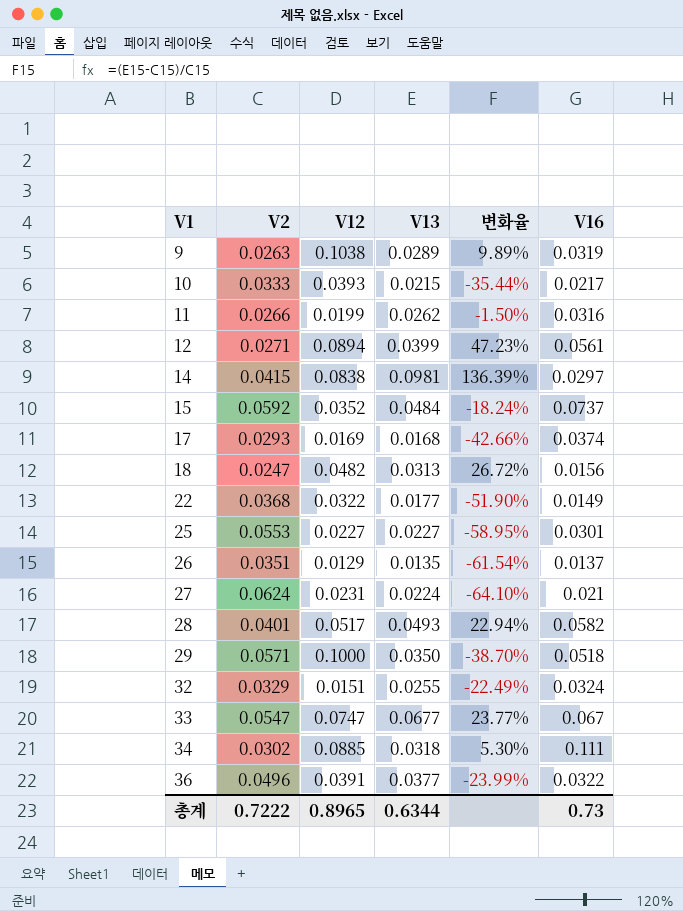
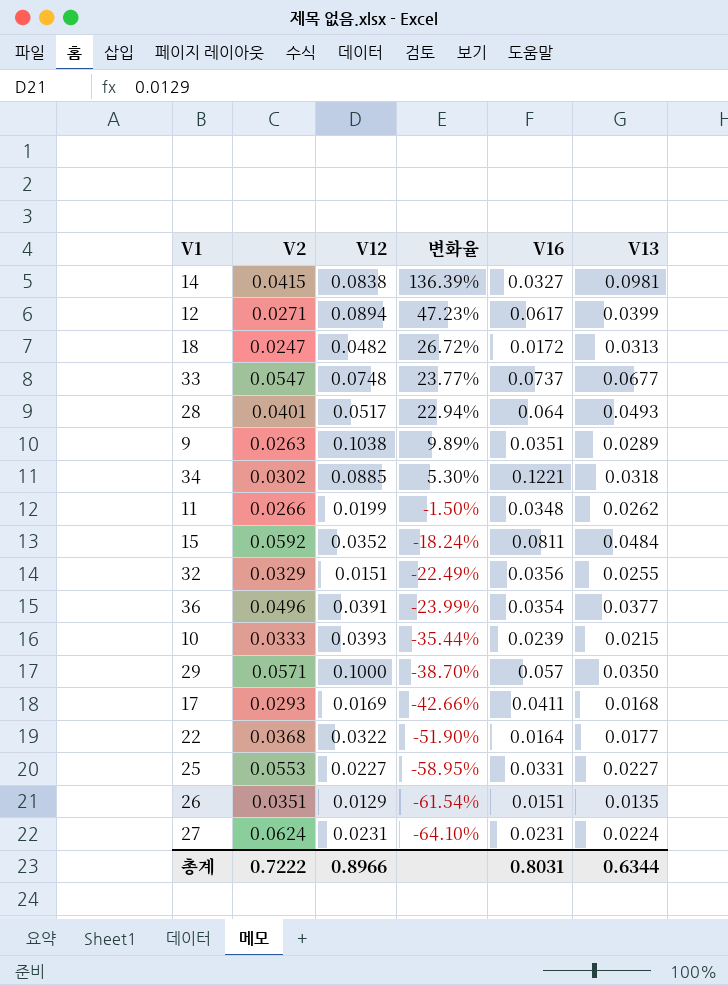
row order: V1 ascending -> 변화율 descending
column V13 | position: 4 -> 6
14 | V16: 0.0297 -> 0.0327
12 | V16: 0.0561 -> 0.0617
18 | V16: 0.0156 -> 0.0172
33 | V12: 0.0747 -> 0.0748
33 | V16: 0.067 -> 0.0737
28 | V16: 0.0582 -> 0.064
9 | V16: 0.0319 -> 0.0351
34 | V16: 0.111 -> 0.1221
11 | V16: 0.0316 -> 0.0348
15 | V16: 0.0737 -> 0.0811
32 | V16: 0.0324 -> 0.0356
36 | V16: 0.0322 -> 0.0354
10 | V16: 0.0217 -> 0.0239
29 | V16: 0.0518 -> 0.057
17 | V16: 0.0374 -> 0.0411
22 | V16: 0.0149 -> 0.0164
25 | V16: 0.0301 -> 0.0331
26 | V16: 0.0137 -> 0.0151
27 | V16: 0.021 -> 0.0231
총계 | V12: 0.8965 -> 0.8966
총계 | V16: 0.73 -> 0.8031

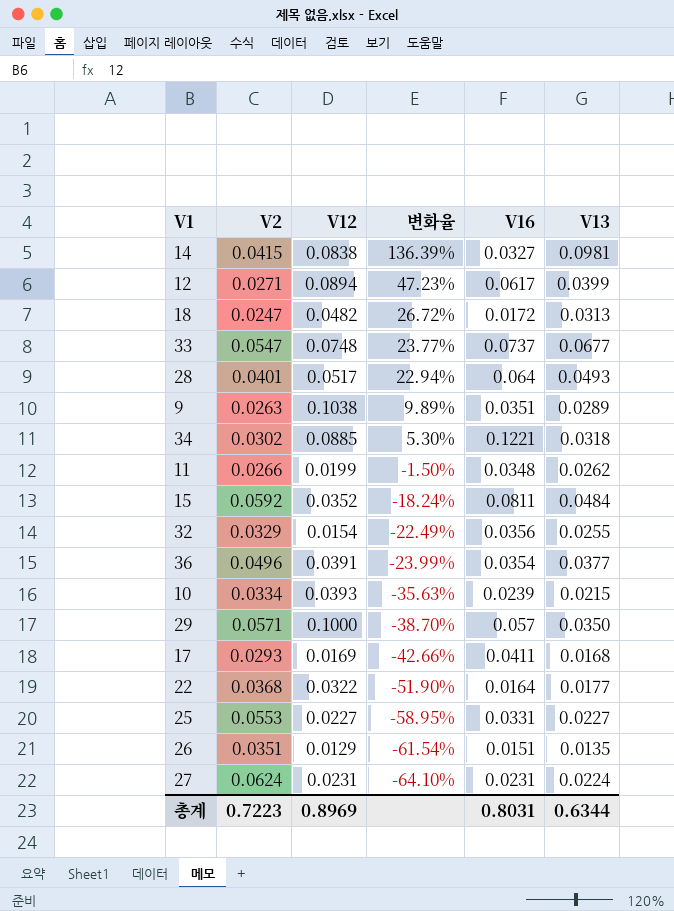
32 | V12: 0.0151 -> 0.0154
10 | V2: 0.0333 -> 0.0334
10 | 변화율: -35.44% -> -35.63%
총계 | V2: 0.7222 -> 0.7223
총계 | V12: 0.8966 -> 0.8969

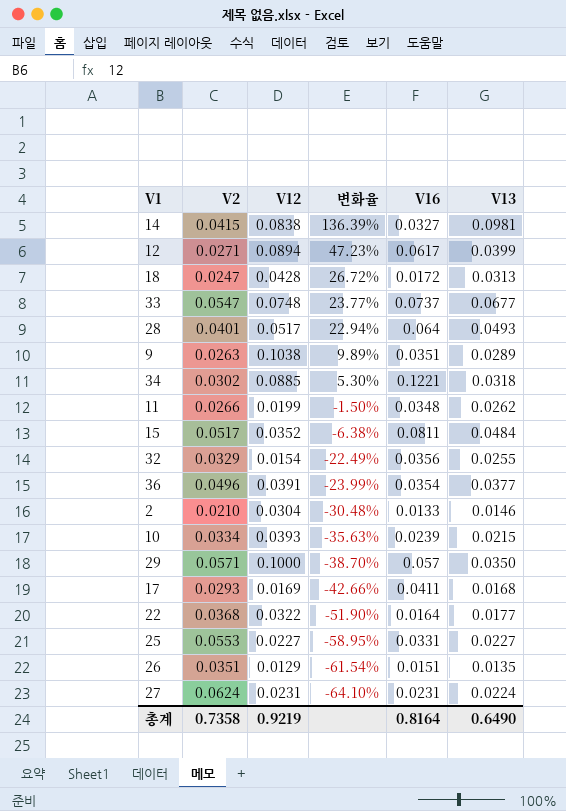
18 | V12: 0.0482 -> 0.0428
15 | V2: 0.0592 -> 0.0517
15 | 변화율: -18.24% -> -6.38%
row 2: none -> 0.0210 | 0.0304 | -30.48% | 0.0133 | 0.0146
총계 | V2: 0.7223 -> 0.7358
총계 | V12: 0.8969 -> 0.9219
총계 | V16: 0.8031 -> 0.8164
총계 | V13: 0.6344 -> 0.6490

